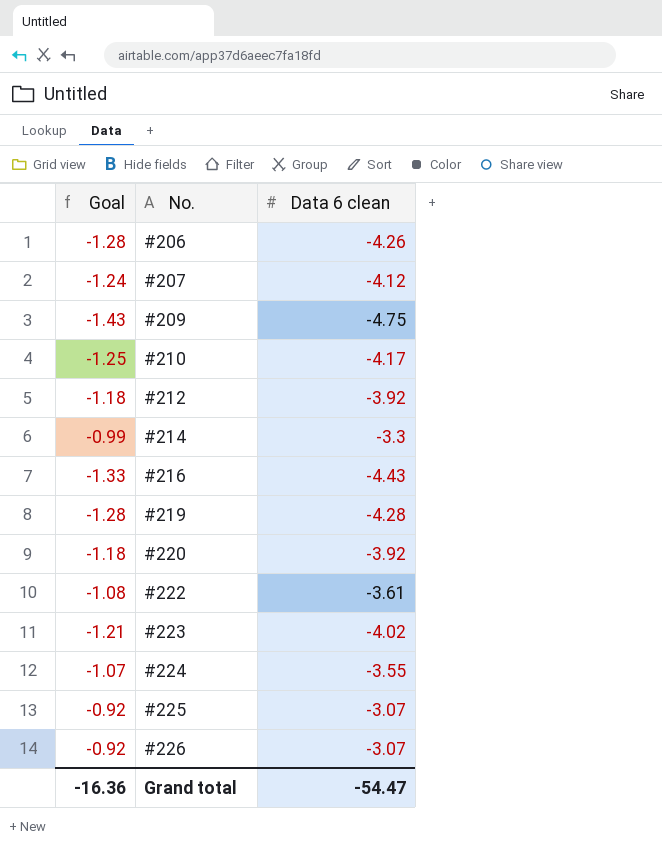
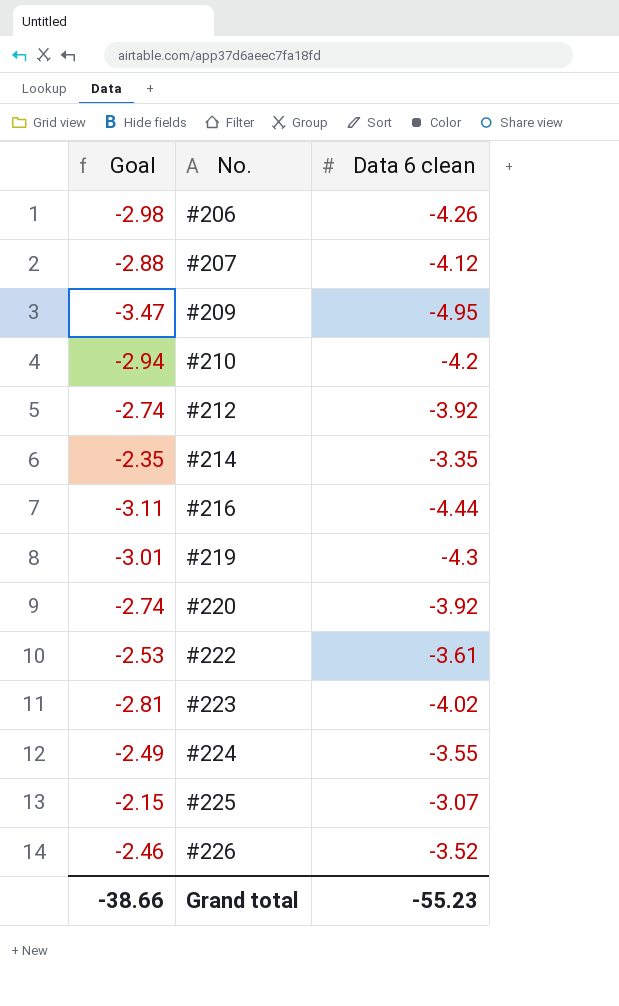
column Goal | formula: [Data 6 clean] * 0.3 -> [Data 6 clean] * 0.7
#209 | Data 6 clean: -4.75 -> -4.95
#210 | Data 6 clean: -4.17 -> -4.2
#214 | Data 6 clean: -3.3 -> -3.35
#216 | Data 6 clean: -4.43 -> -4.44
#219 | Data 6 clean: -4.28 -> -4.3
#226 | Data 6 clean: -3.07 -> -3.52
Grand total | Goal: -16.36 -> -38.66
Grand total | Data 6 clean: -54.47 -> -55.23

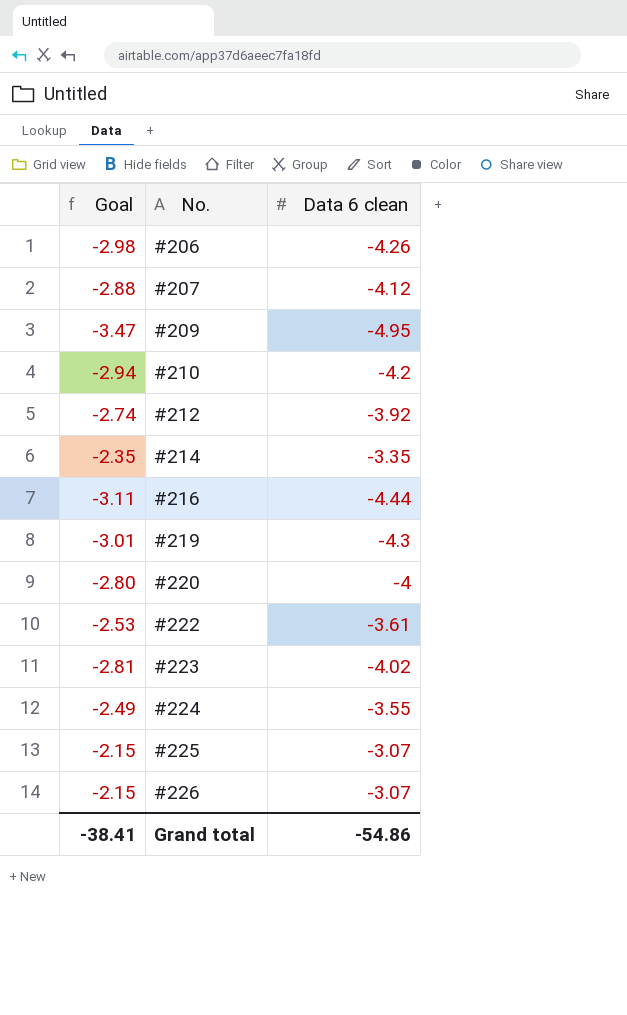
#220 | Goal: -2.74 -> -2.80
#220 | Data 6 clean: -3.92 -> -4
#226 | Goal: -2.46 -> -2.15
#226 | Data 6 clean: -3.52 -> -3.07
Grand total | Goal: -38.66 -> -38.41
Grand total | Data 6 clean: -55.23 -> -54.86

